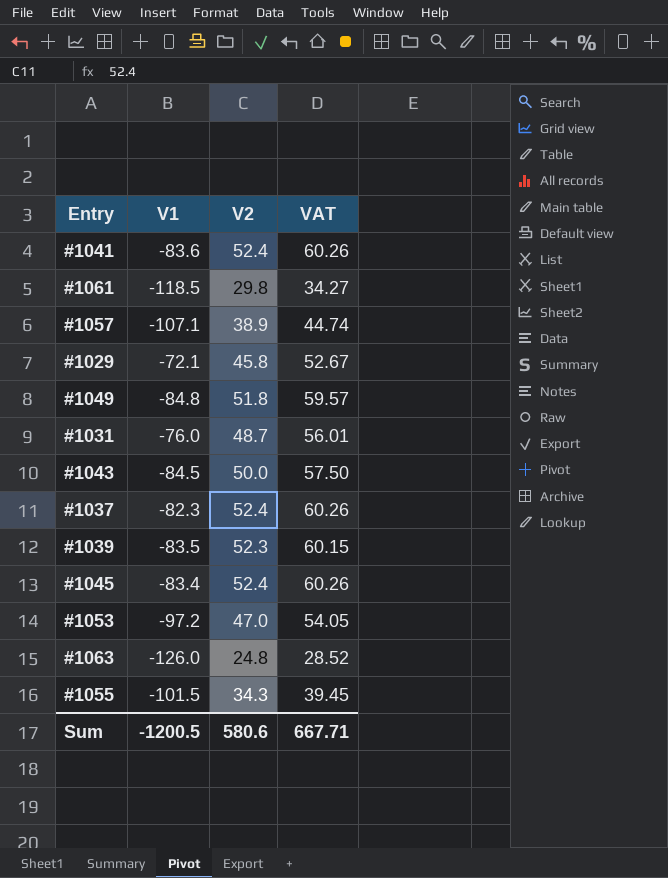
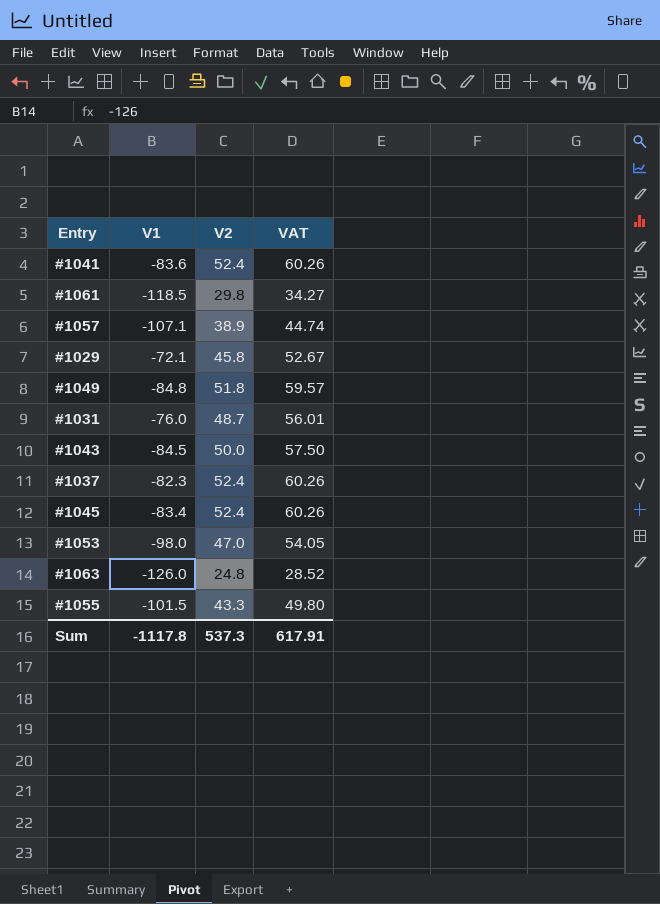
row #1039: -83.5 | 52.3 | 60.15 -> none
#1053 | V1: -97.2 -> -98.0
#1055 | V2: 34.3 -> 43.3
#1055 | VAT: 39.45 -> 49.80
Sum | V1: -1200.5 -> -1117.8
Sum | V2: 580.6 -> 537.3
Sum | VAT: 667.71 -> 617.91

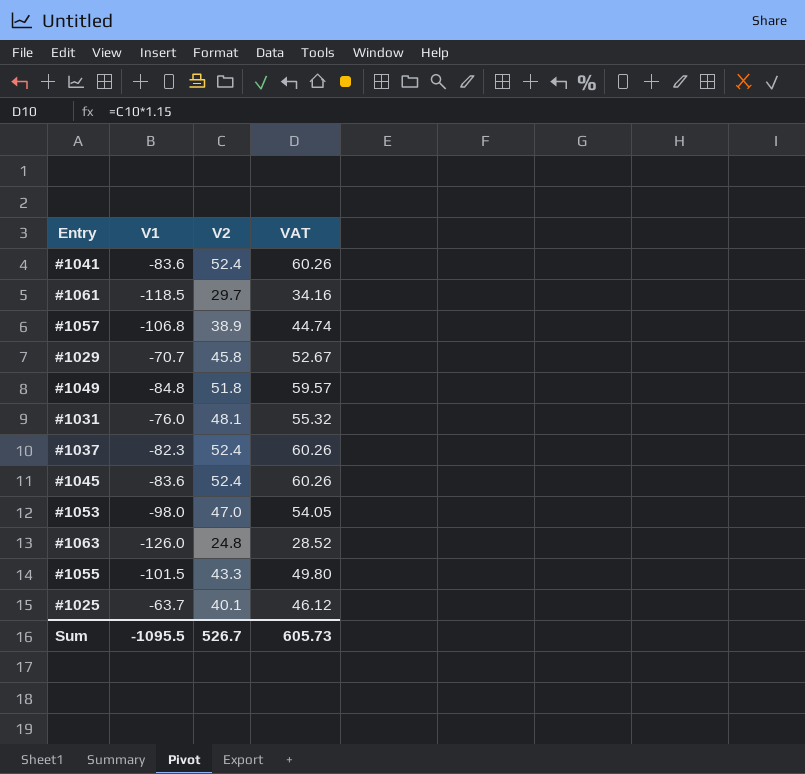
row #1043: -84.5 | 50.0 | 57.50 -> none
#1061 | V2: 29.8 -> 29.7
#1061 | VAT: 34.27 -> 34.16
#1057 | V1: -107.1 -> -106.8
#1029 | V1: -72.1 -> -70.7
#1031 | V2: 48.7 -> 48.1
#1031 | VAT: 56.01 -> 55.32
#1045 | V1: -83.4 -> -83.6
row #1025: none -> -63.7 | 40.1 | 46.12
Sum | V1: -1117.8 -> -1095.5
Sum | V2: 537.3 -> 526.7
Sum | VAT: 617.91 -> 605.73

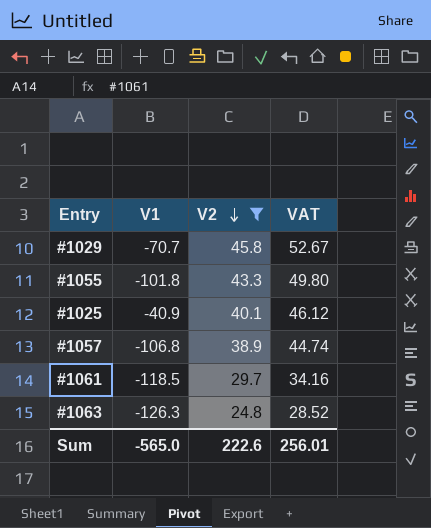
filter: none -> V2 <= 45.8
row order: none -> V2 descending
#1055 | V1: -101.5 -> -101.8
#1025 | V1: -63.7 -> -40.9
#1063 | V1: -126.0 -> -126.3
Sum | V1: -1095.5 -> -565.0
Sum | V2: 526.7 -> 222.6
Sum | VAT: 605.73 -> 256.01

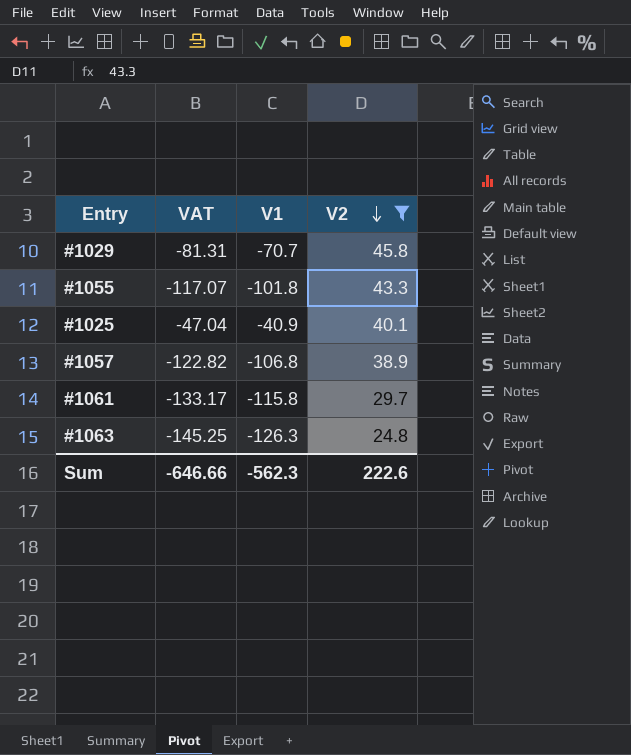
column VAT | formula: [V2] * 1.15 -> [V1] * 1.15
column VAT | position: 4 -> 2
#1061 | V1: -118.5 -> -115.8
Sum | VAT: 256.01 -> -646.66
Sum | V1: -565.0 -> -562.3

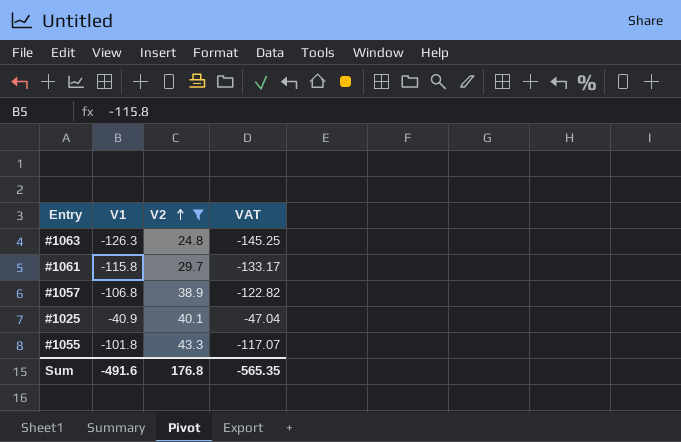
row order: V2 descending -> V2 ascending
column VAT | position: 2 -> 4
row #1029: -81.31 | -70.7 | 45.8 -> none
Sum | V1: -562.3 -> -491.6
Sum | V2: 222.6 -> 176.8
Sum | VAT: -646.66 -> -565.35

